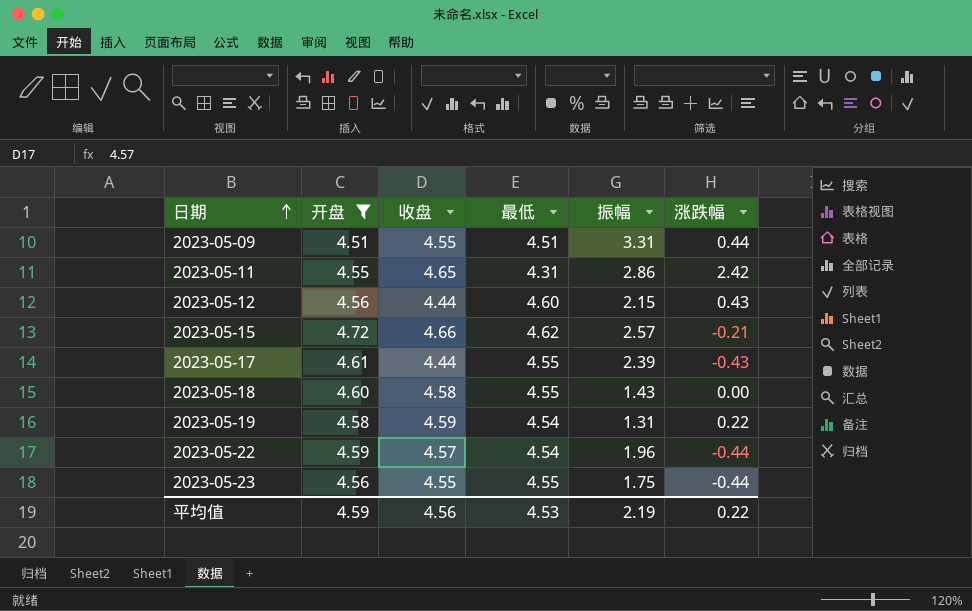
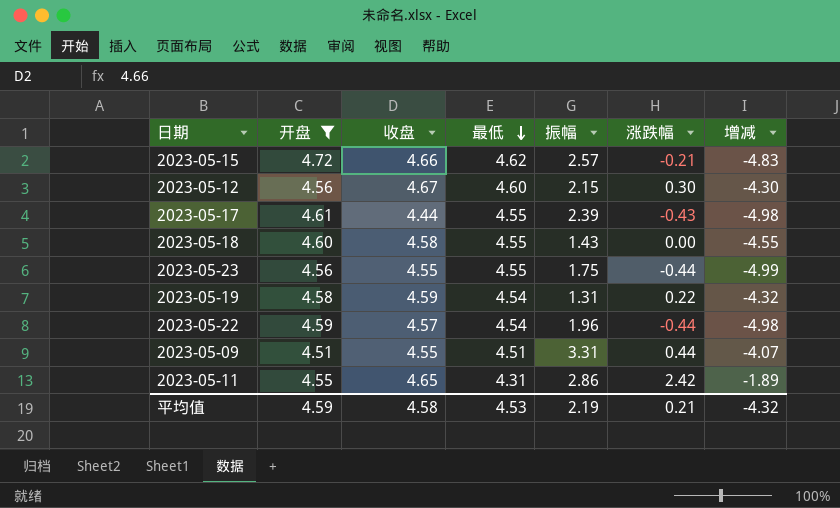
row order: 日期 ascending -> 最低 descending
column 增减 | formula: none -> [涨跌幅] - [最低]
2023-05-12 | 收盘: 4.44 -> 4.67
2023-05-12 | 涨跌幅: 0.43 -> 0.30
平均值 | 收盘: 4.56 -> 4.58
平均值 | 涨跌幅: 0.22 -> 0.21

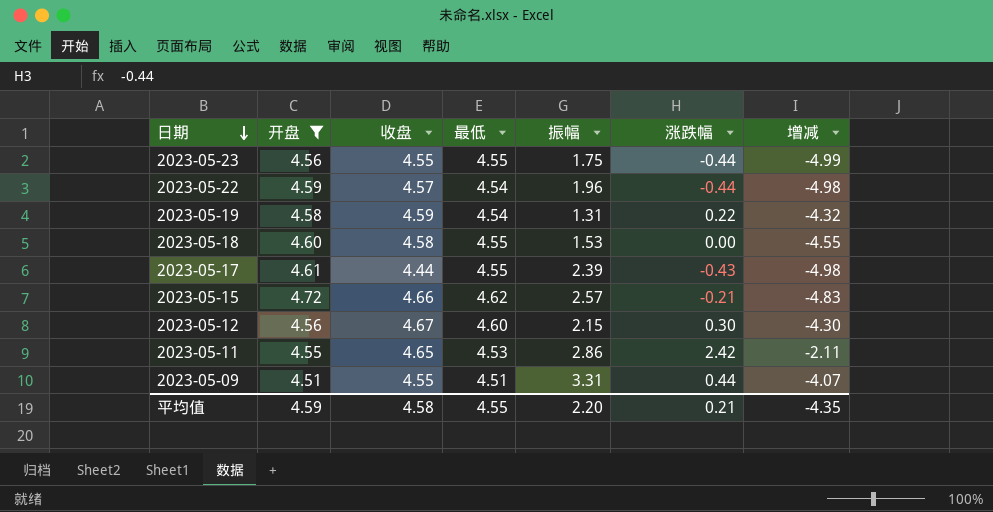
row order: 最低 descending -> 日期 descending
2023-05-18 | 振幅: 1.43 -> 1.53
2023-05-11 | 最低: 4.31 -> 4.53
2023-05-11 | 增减: -1.89 -> -2.11
平均值 | 最低: 4.53 -> 4.55
平均值 | 振幅: 2.19 -> 2.20
平均值 | 增减: -4.32 -> -4.35

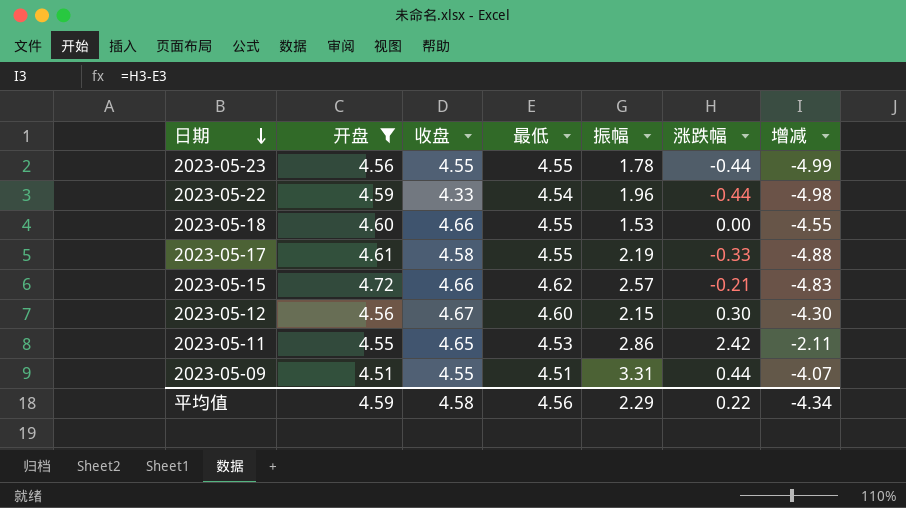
row 2023-05-19: 4.58 | 4.59 | 4.54 | 1.31 | 0.22 | -4.32 -> none
2023-05-23 | 振幅: 1.75 -> 1.78
2023-05-22 | 收盘: 4.57 -> 4.33
2023-05-18 | 收盘: 4.58 -> 4.66
2023-05-17 | 收盘: 4.44 -> 4.58
2023-05-17 | 振幅: 2.39 -> 2.19
2023-05-17 | 涨跌幅: -0.43 -> -0.33
2023-05-17 | 增减: -4.98 -> -4.88
平均值 | 最低: 4.55 -> 4.56
平均值 | 振幅: 2.20 -> 2.29
平均值 | 涨跌幅: 0.21 -> 0.22
平均值 | 增减: -4.35 -> -4.34

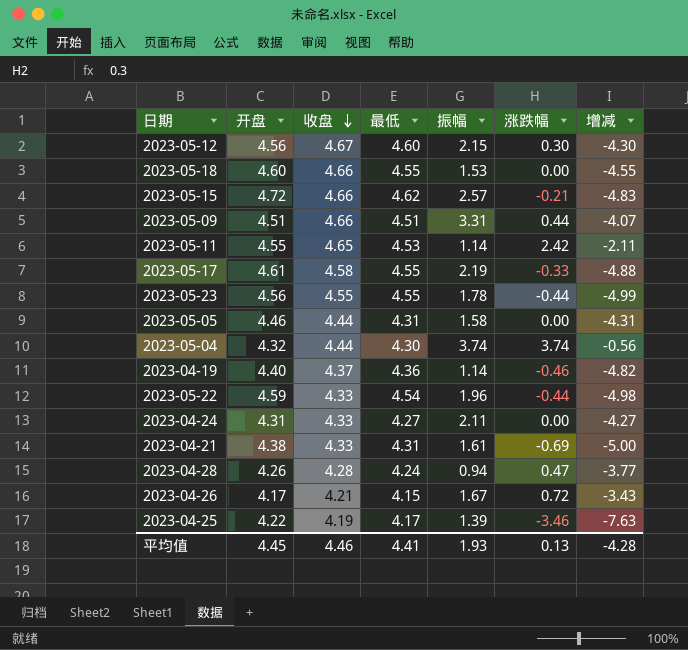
filter: 开盘 >= 4.51 -> none
row order: 日期 descending -> 收盘 descending
2023-05-09 | 收盘: 4.55 -> 4.66
2023-05-11 | 振幅: 2.86 -> 1.14
平均值 | 开盘: 4.59 -> 4.45
平均值 | 收盘: 4.58 -> 4.46
平均值 | 最低: 4.56 -> 4.41
平均值 | 振幅: 2.29 -> 1.93
平均值 | 涨跌幅: 0.22 -> 0.13
平均值 | 增减: -4.34 -> -4.28

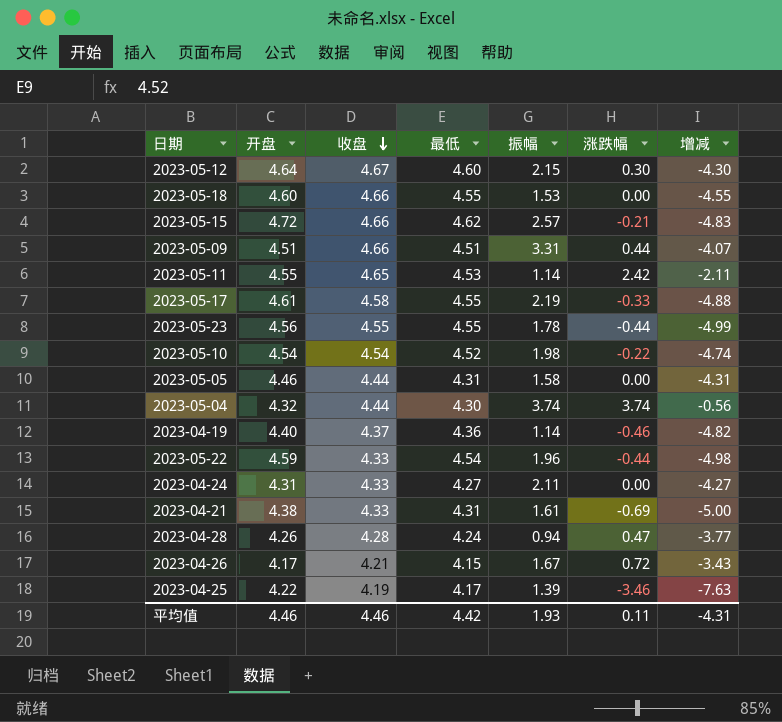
2023-05-12 | 开盘: 4.56 -> 4.64
row 2023-05-10: none -> 4.54 | 4.54 | 4.52 | 1.98 | -0.22 | -4.74
平均值 | 开盘: 4.45 -> 4.46
平均值 | 最低: 4.41 -> 4.42
平均值 | 涨跌幅: 0.13 -> 0.11
平均值 | 增减: -4.28 -> -4.31

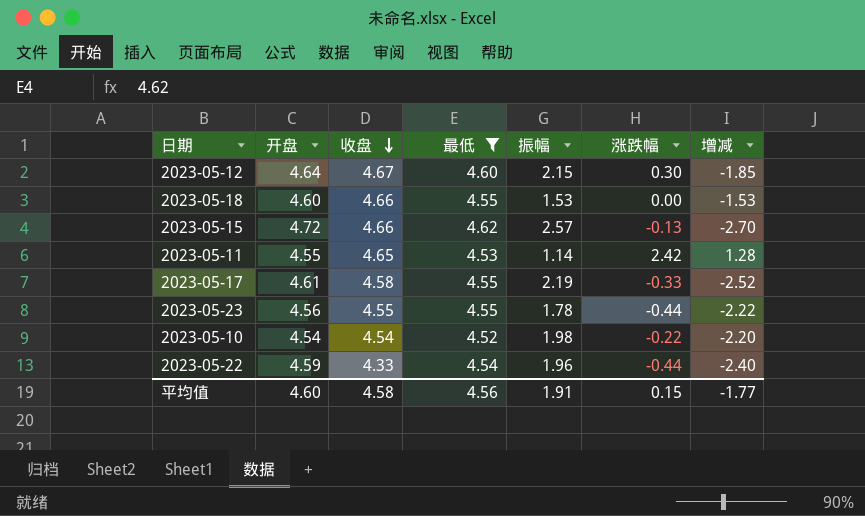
filter: none -> 最低 >= 4.52
column 增减 | formula: [涨跌幅] - [最低] -> [涨跌幅] - [振幅]
2023-05-15 | 涨跌幅: -0.21 -> -0.13
平均值 | 开盘: 4.46 -> 4.60
平均值 | 收盘: 4.46 -> 4.58
平均值 | 最低: 4.42 -> 4.56
平均值 | 振幅: 1.93 -> 1.91
平均值 | 涨跌幅: 0.11 -> 0.15
平均值 | 增减: -4.31 -> -1.77

